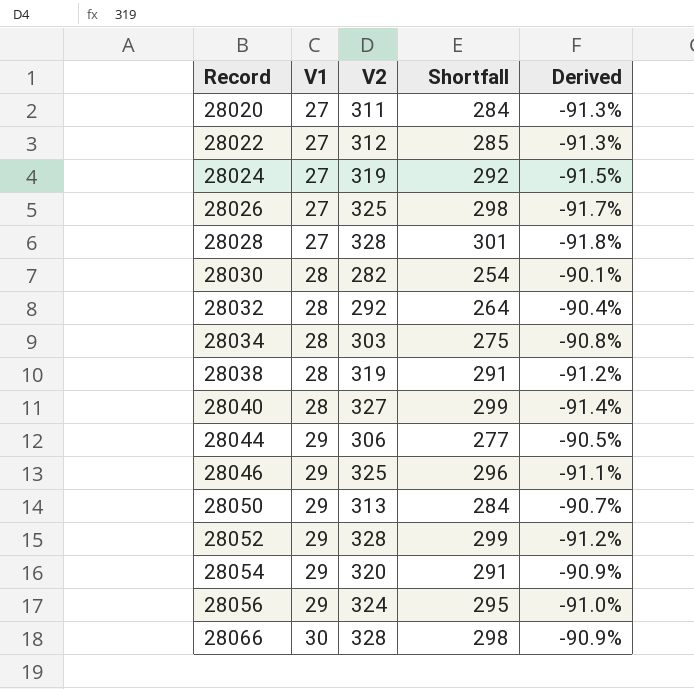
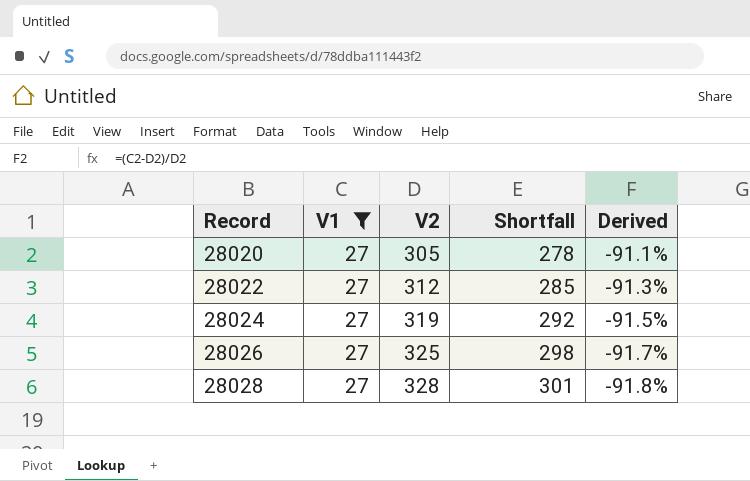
filter: none -> V1 = 27
28020 | V2: 311 -> 305
28020 | Shortfall: 284 -> 278
28020 | Derived: -91.3% -> -91.1%

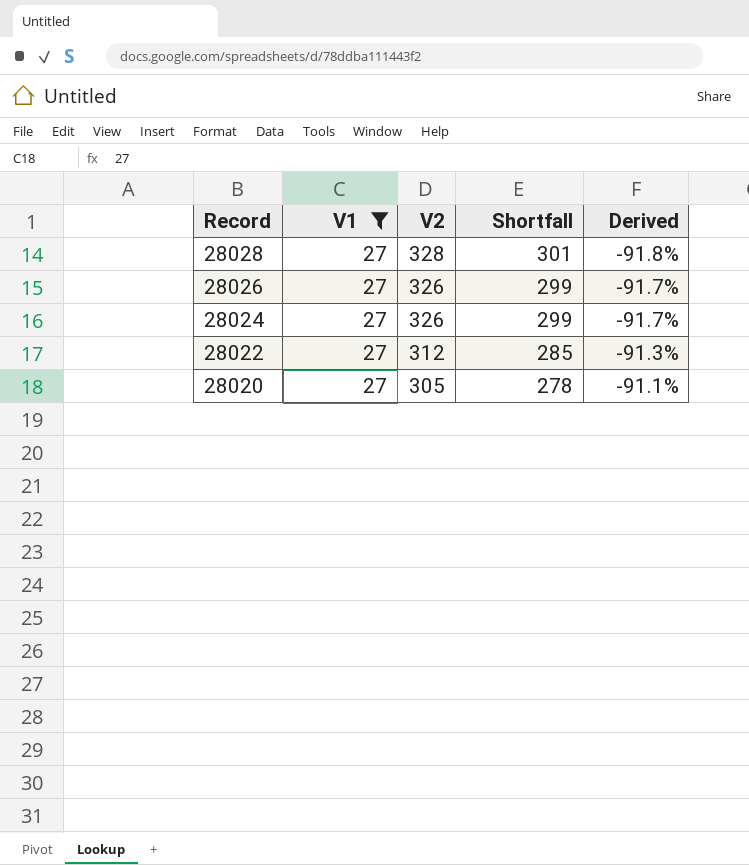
row order: Record ascending -> Record descending
28026 | V2: 325 -> 326
28026 | Shortfall: 298 -> 299
28024 | V2: 319 -> 326
28024 | Shortfall: 292 -> 299
28024 | Derived: -91.5% -> -91.7%

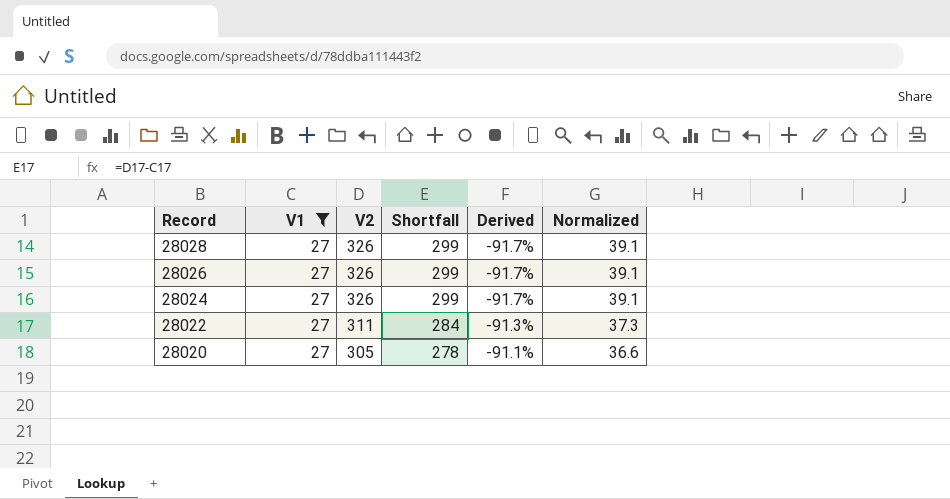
column Normalized | formula: none -> [V2] * 0.12
28028 | V2: 328 -> 326
28028 | Shortfall: 301 -> 299
28028 | Derived: -91.8% -> -91.7%
28022 | V2: 312 -> 311
28022 | Shortfall: 285 -> 284

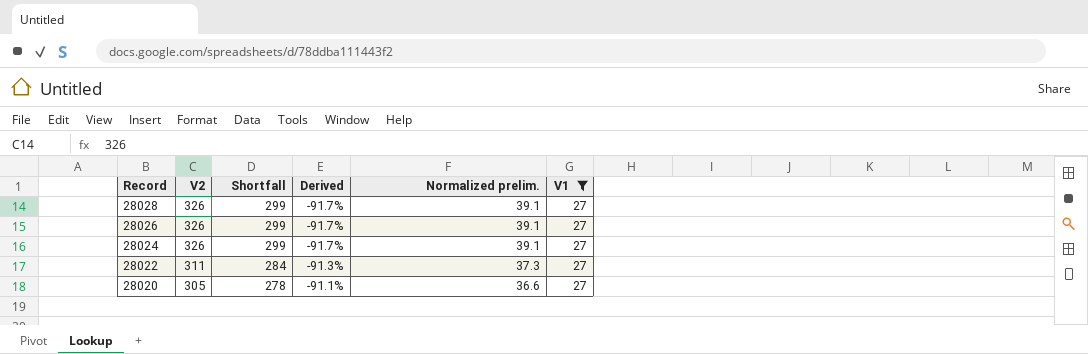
column name: Normalized -> Normalized prelim.
column V1 | position: 2 -> 6

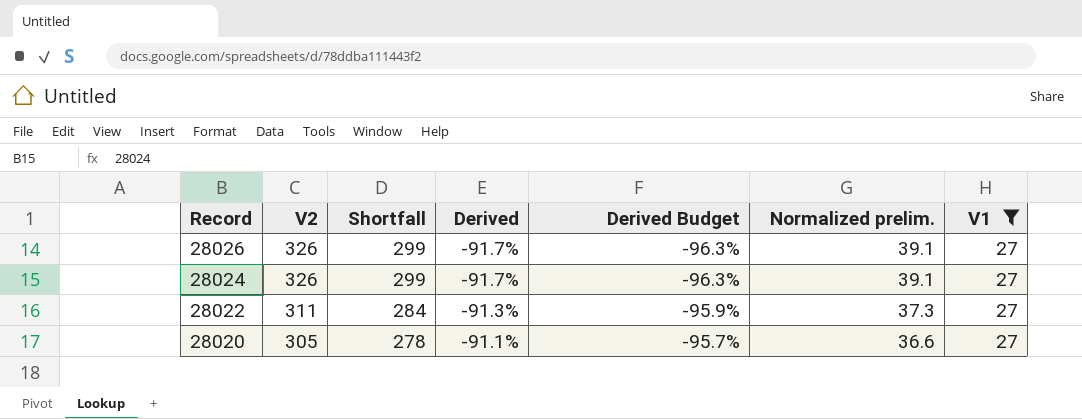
column Derived Budget | formula: none -> [Derived] * 1.05
row 28028: 326 | 299 | -91.7% | 39.1 | 27 -> none

